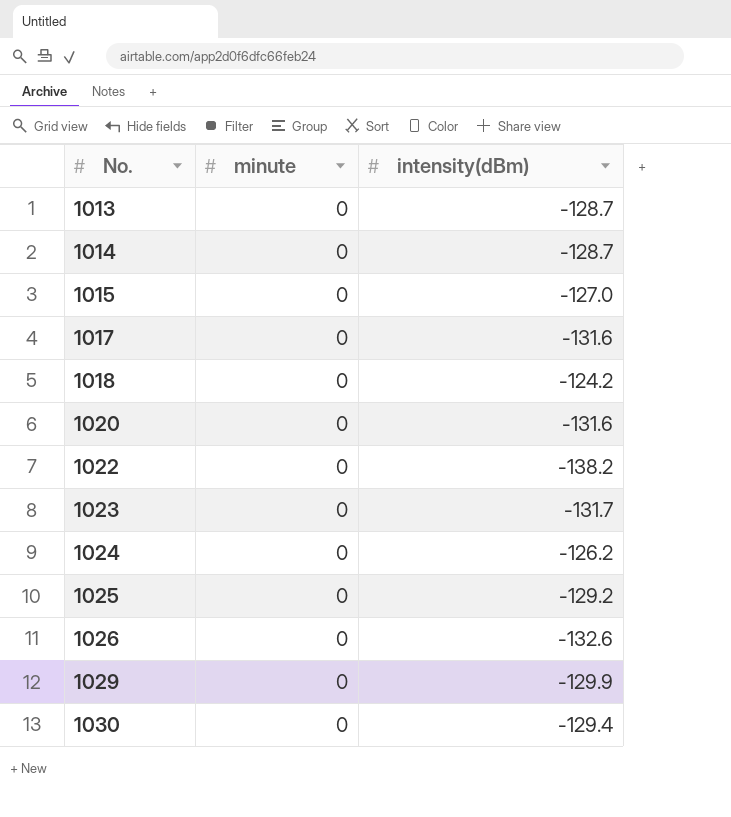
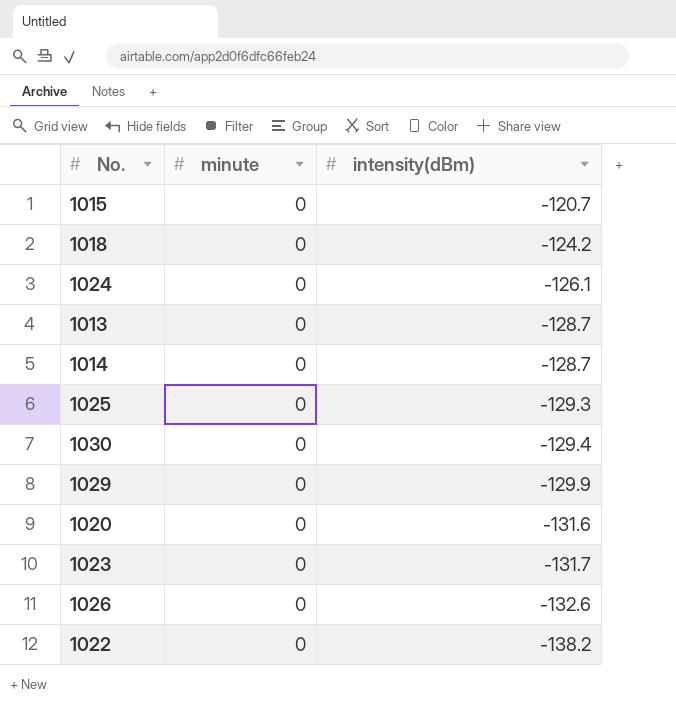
row order: No. ascending -> intensity(dBm) descending
row 1017: 0 | -131.6 -> none
1015 | intensity(dBm): -127.0 -> -120.7
1024 | intensity(dBm): -126.2 -> -126.1
1025 | intensity(dBm): -129.2 -> -129.3

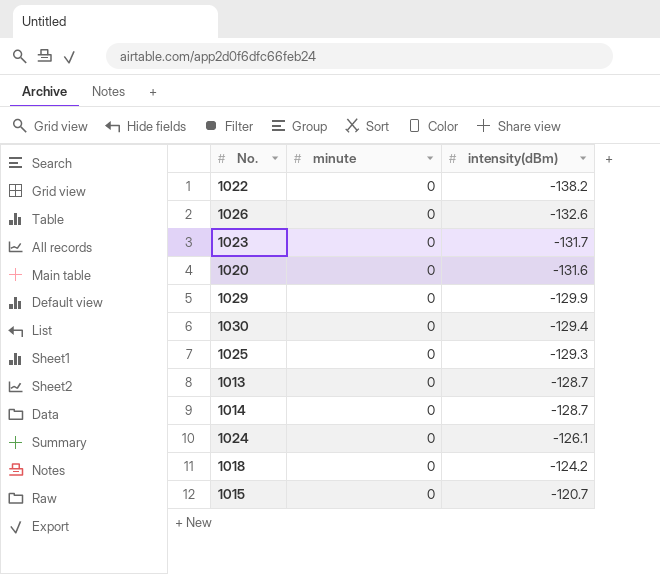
row order: intensity(dBm) descending -> intensity(dBm) ascending

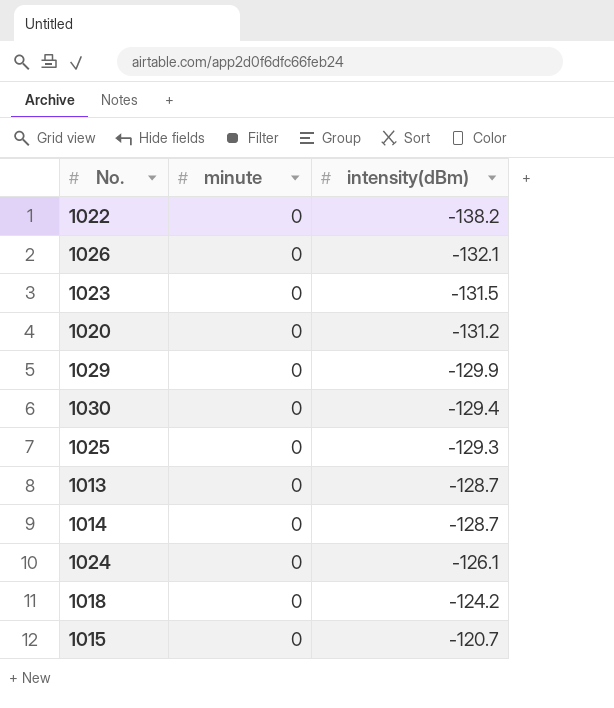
1026 | intensity(dBm): -132.6 -> -132.1
1023 | intensity(dBm): -131.7 -> -131.5
1020 | intensity(dBm): -131.6 -> -131.2

